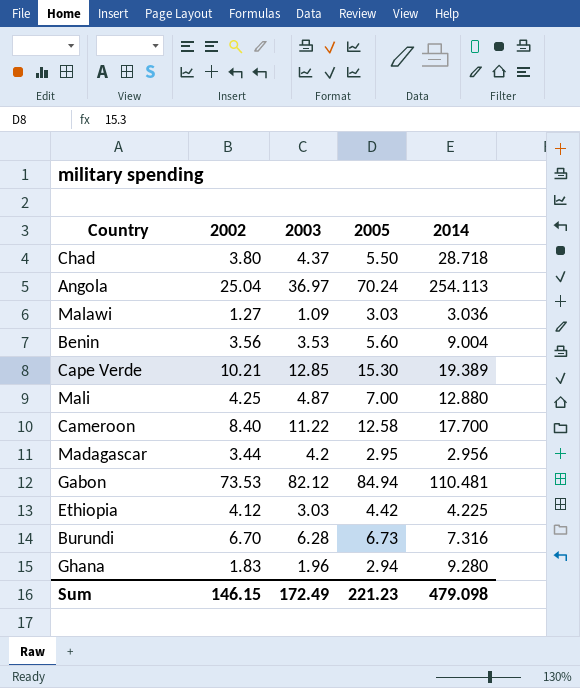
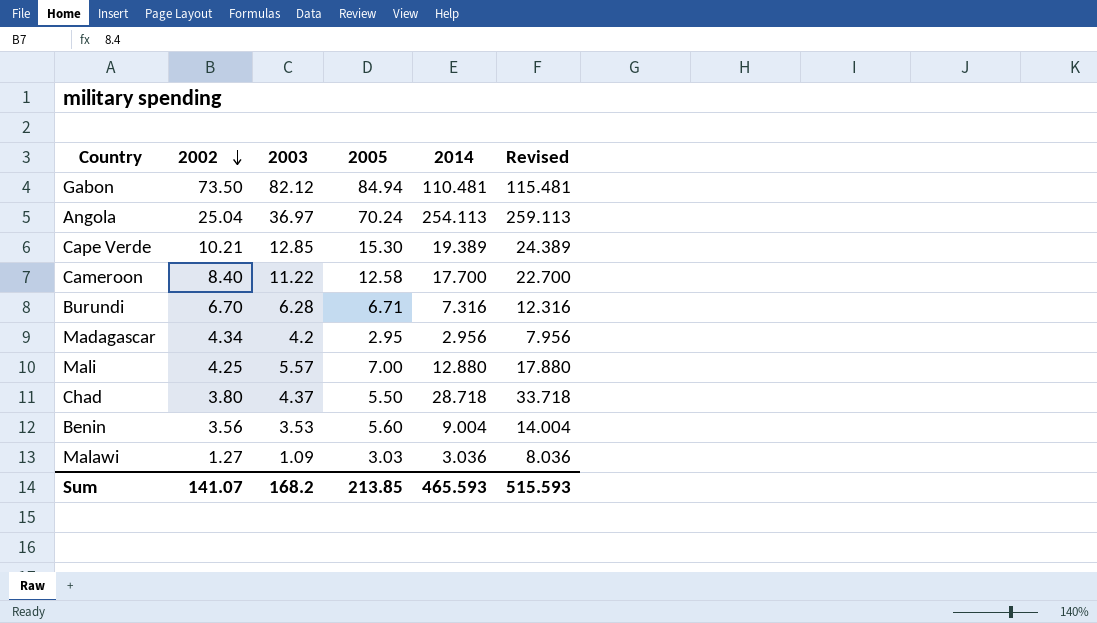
row order: none -> 2002 descending
column Revised | formula: none -> [2014] + 5
row Ethiopia: 4.12 | 3.03 | 4.42 | 4.225 -> none
row Ghana: 1.83 | 1.96 | 2.94 | 9.280 -> none
Gabon | 2002: 73.53 -> 73.50
Burundi | 2005: 6.73 -> 6.71
Madagascar | 2002: 3.44 -> 4.34
Mali | 2003: 4.87 -> 5.57
Sum | 2002: 146.15 -> 141.07
Sum | 2003: 172.49 -> 168.2
Sum | 2005: 221.23 -> 213.85
Sum | 2014: 479.098 -> 465.593

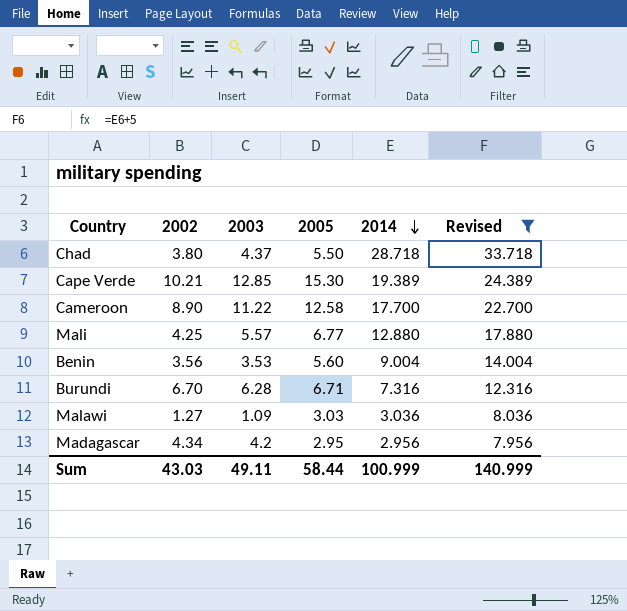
filter: none -> Revised <= 33.718
row order: 2002 descending -> 2014 descending
Cameroon | 2002: 8.40 -> 8.90
Mali | 2005: 7.00 -> 6.77
Sum | 2002: 141.07 -> 43.03
Sum | 2003: 168.2 -> 49.11
Sum | 2005: 213.85 -> 58.44
Sum | 2014: 465.593 -> 100.999
Sum | Revised: 515.593 -> 140.999

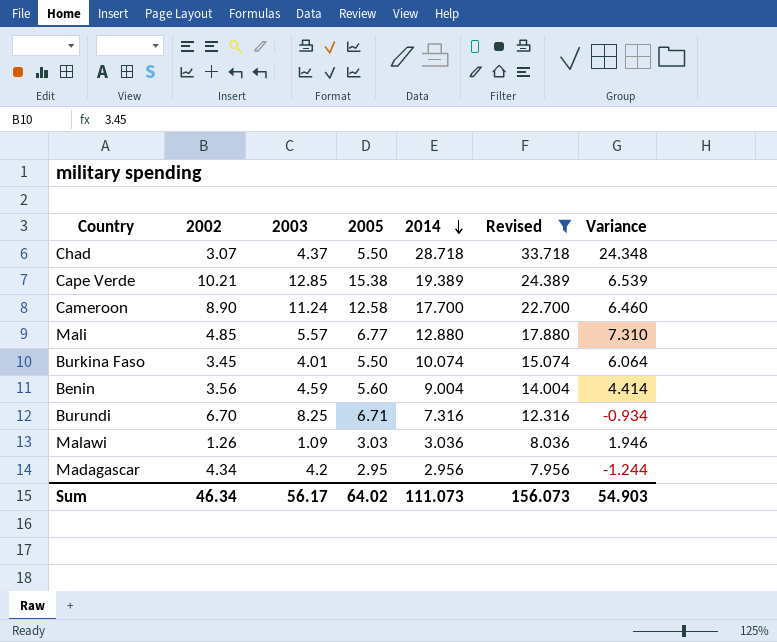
column Variance | formula: none -> [2014] - [2003]
Chad | 2002: 3.80 -> 3.07
Cape Verde | 2005: 15.30 -> 15.38
Cameroon | 2003: 11.22 -> 11.24
Mali | 2002: 4.25 -> 4.85
row Burkina Faso: none -> 3.45 | 4.01 | 5.50 | 10.074 | 15.074 | 6.064
Benin | 2003: 3.53 -> 4.59
Burundi | 2003: 6.28 -> 8.25
Malawi | 2002: 1.27 -> 1.26
Sum | 2002: 43.03 -> 46.34
Sum | 2003: 49.11 -> 56.17
Sum | 2005: 58.44 -> 64.02
Sum | 2014: 100.999 -> 111.073
Sum | Revised: 140.999 -> 156.073

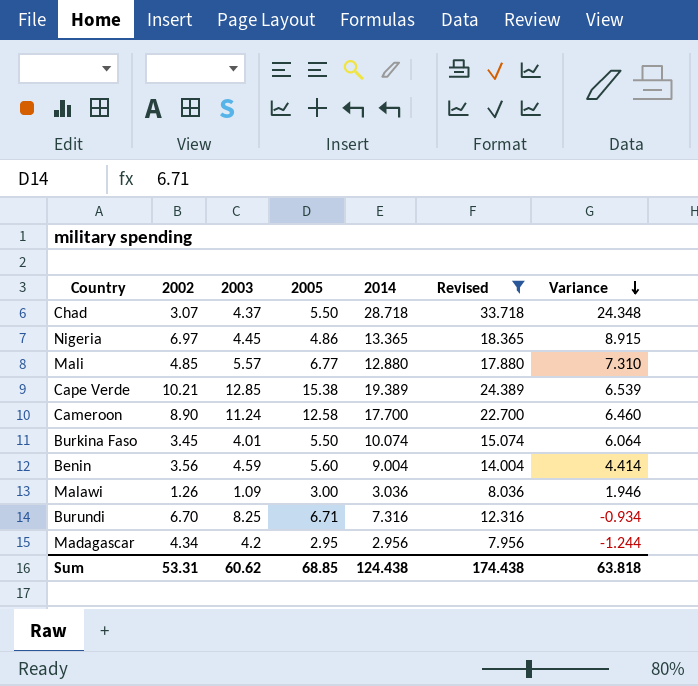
row order: 2014 descending -> Variance descending
row Nigeria: none -> 6.97 | 4.45 | 4.86 | 13.365 | 18.365 | 8.915
Malawi | 2005: 3.03 -> 3.00
Sum | 2002: 46.34 -> 53.31
Sum | 2003: 56.17 -> 60.62
Sum | 2005: 64.02 -> 68.85
Sum | 2014: 111.073 -> 124.438
Sum | Revised: 156.073 -> 174.438
Sum | Variance: 54.903 -> 63.818

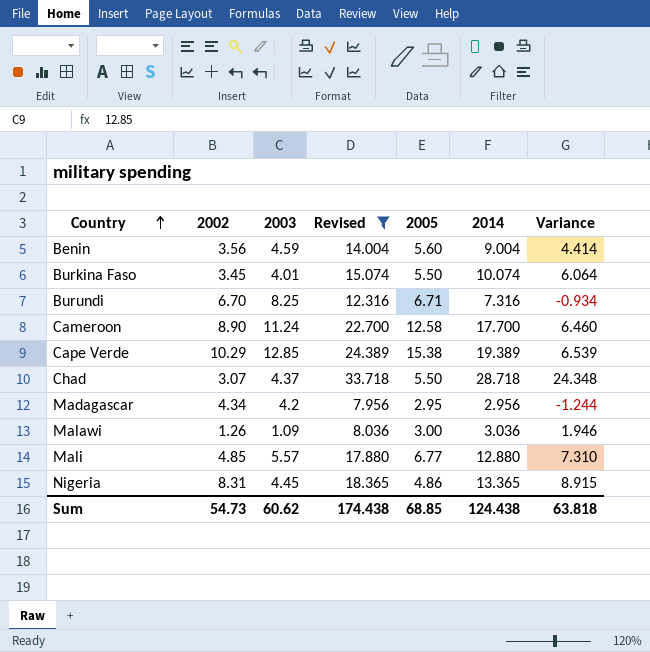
row order: Variance descending -> Country ascending
column Revised | position: 6 -> 4
Cape Verde | 2002: 10.21 -> 10.29
Nigeria | 2002: 6.97 -> 8.31
Sum | 2002: 53.31 -> 54.73

